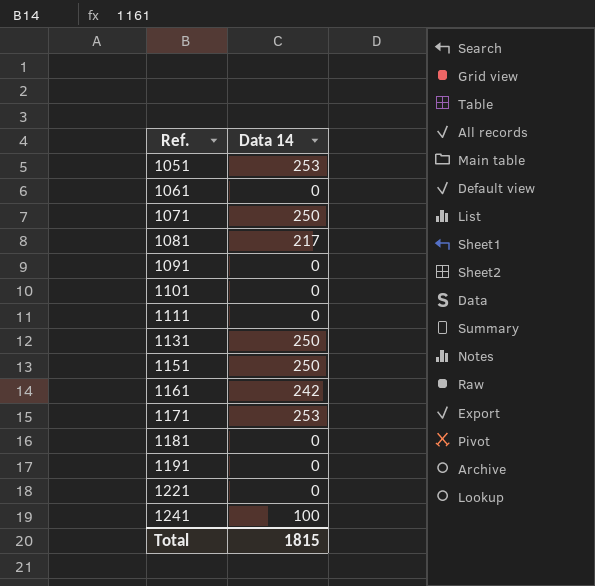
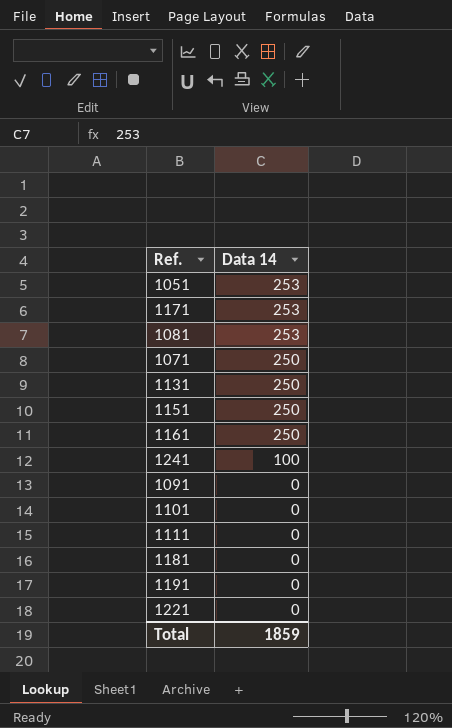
row order: Ref. ascending -> Data 14 descending
row 1061: 0 -> none
1081 | Data 14: 217 -> 253
1161 | Data 14: 242 -> 250
Total | Data 14: 1815 -> 1859

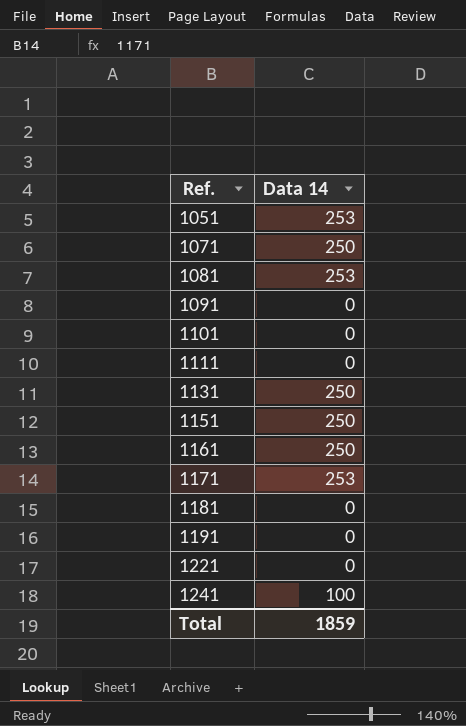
row order: Data 14 descending -> Ref. ascending

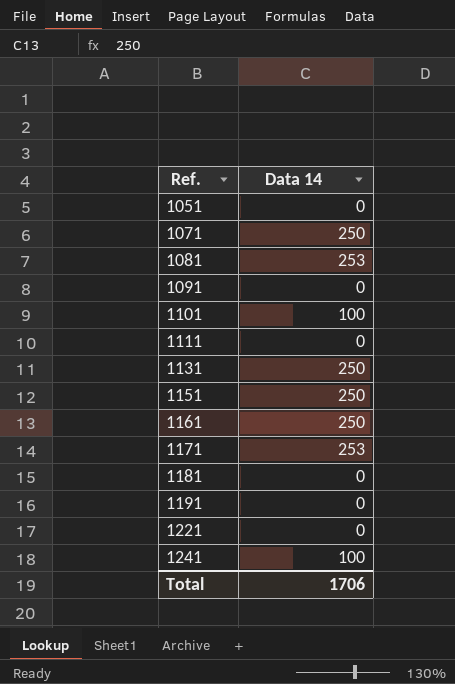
1051 | Data 14: 253 -> 0
1101 | Data 14: 0 -> 100
Total | Data 14: 1859 -> 1706

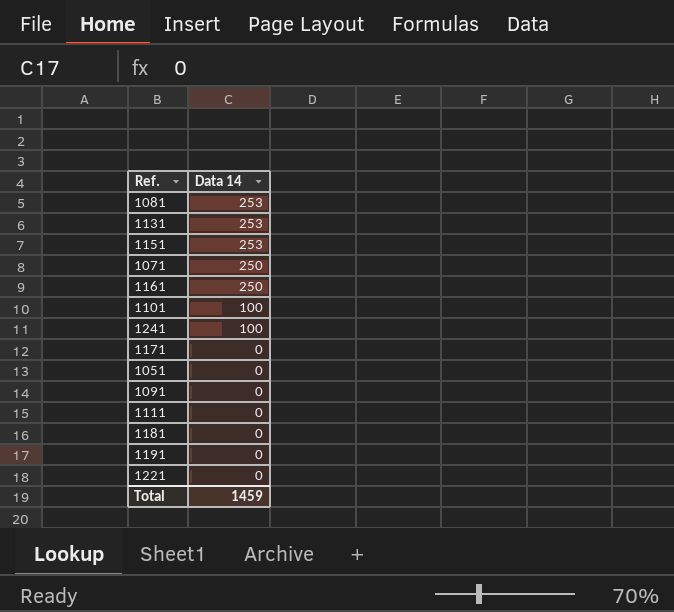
row order: Ref. ascending -> Data 14 descending
1131 | Data 14: 250 -> 253
1151 | Data 14: 250 -> 253
1171 | Data 14: 253 -> 0
Total | Data 14: 1706 -> 1459

